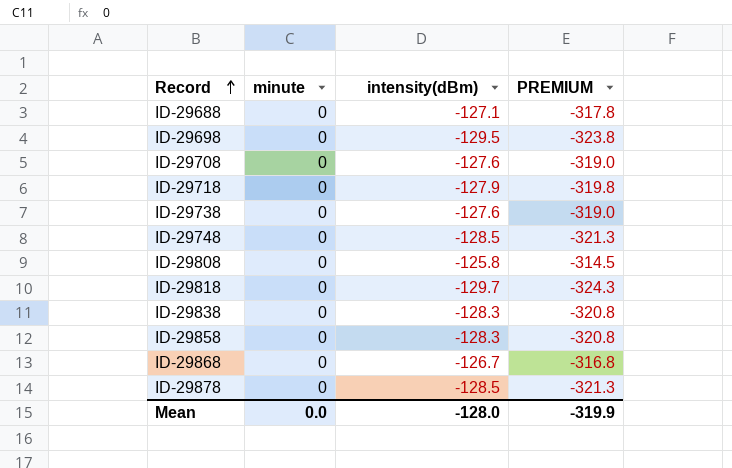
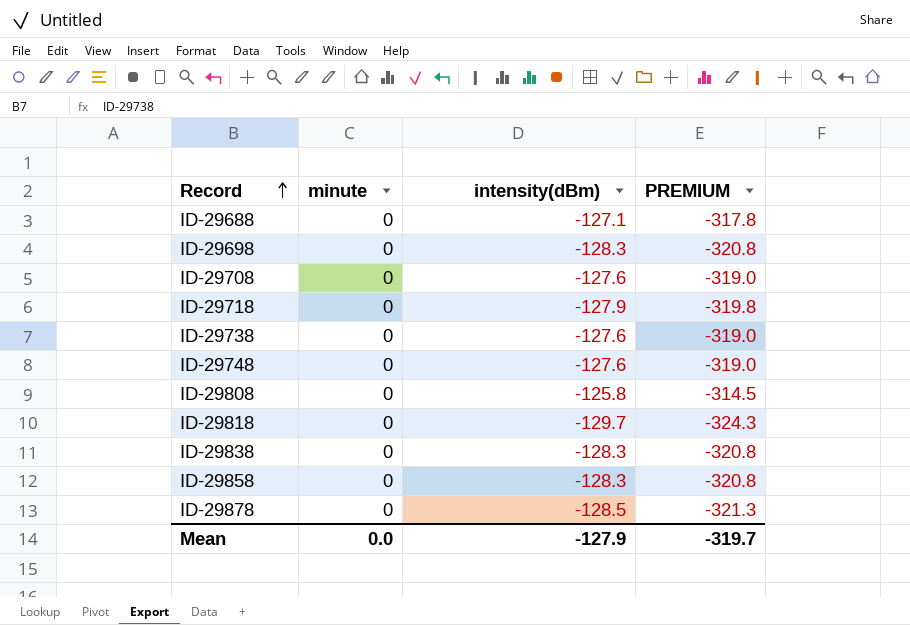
row ID-29868: 0 | -126.7 | -316.8 -> none
ID-29698 | intensity(dBm): -129.5 -> -128.3
ID-29698 | PREMIUM: -323.8 -> -320.8
ID-29748 | intensity(dBm): -128.5 -> -127.6
ID-29748 | PREMIUM: -321.3 -> -319.0
Mean | intensity(dBm): -128.0 -> -127.9
Mean | PREMIUM: -319.9 -> -319.7

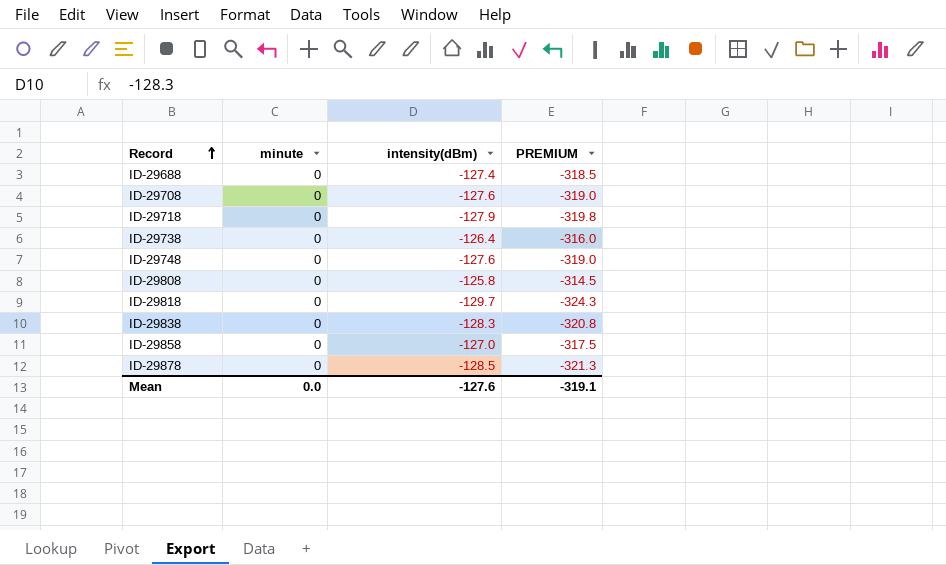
row ID-29698: 0 | -128.3 | -320.8 -> none
ID-29688 | intensity(dBm): -127.1 -> -127.4
ID-29688 | PREMIUM: -317.8 -> -318.5
ID-29738 | intensity(dBm): -127.6 -> -126.4
ID-29738 | PREMIUM: -319.0 -> -316.0
ID-29858 | intensity(dBm): -128.3 -> -127.0
ID-29858 | PREMIUM: -320.8 -> -317.5
Mean | intensity(dBm): -127.9 -> -127.6
Mean | PREMIUM: -319.7 -> -319.1

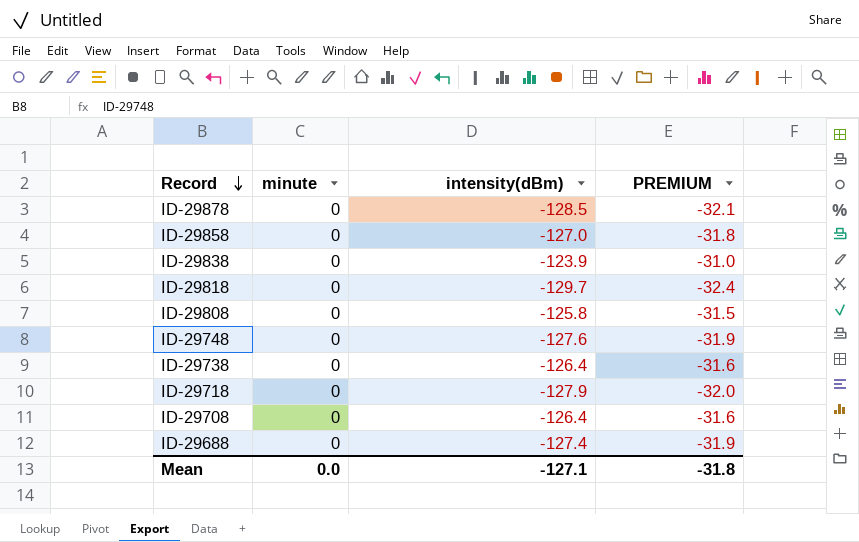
row order: Record ascending -> Record descending
column PREMIUM | formula: [intensity(dBm)] * 2.5 -> [intensity(dBm)] * 0.25
ID-29838 | intensity(dBm): -128.3 -> -123.9
ID-29708 | intensity(dBm): -127.6 -> -126.4
Mean | intensity(dBm): -127.6 -> -127.1
Mean | PREMIUM: -319.1 -> -31.8

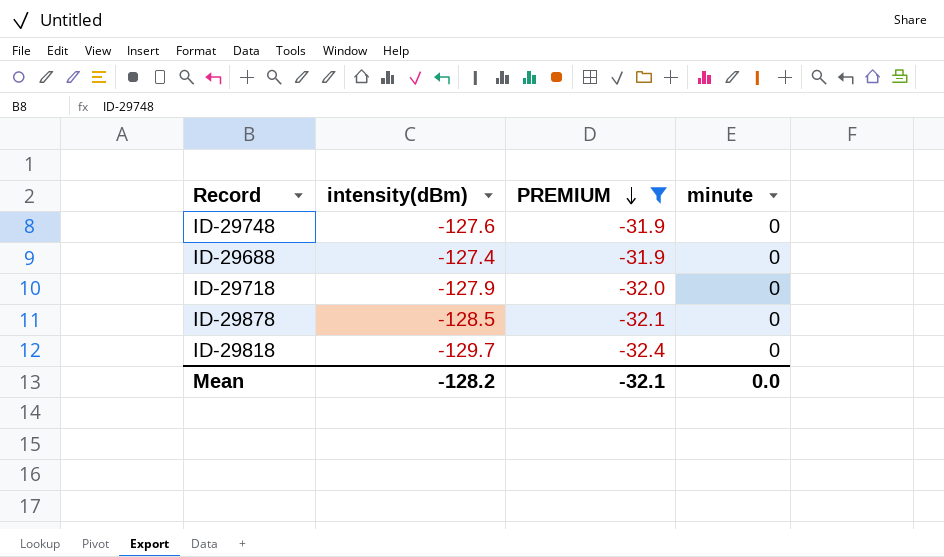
filter: none -> PREMIUM <= -31.9
row order: Record descending -> PREMIUM descending
column minute | position: 2 -> 4
Mean | intensity(dBm): -127.1 -> -128.2
Mean | PREMIUM: -31.8 -> -32.1

